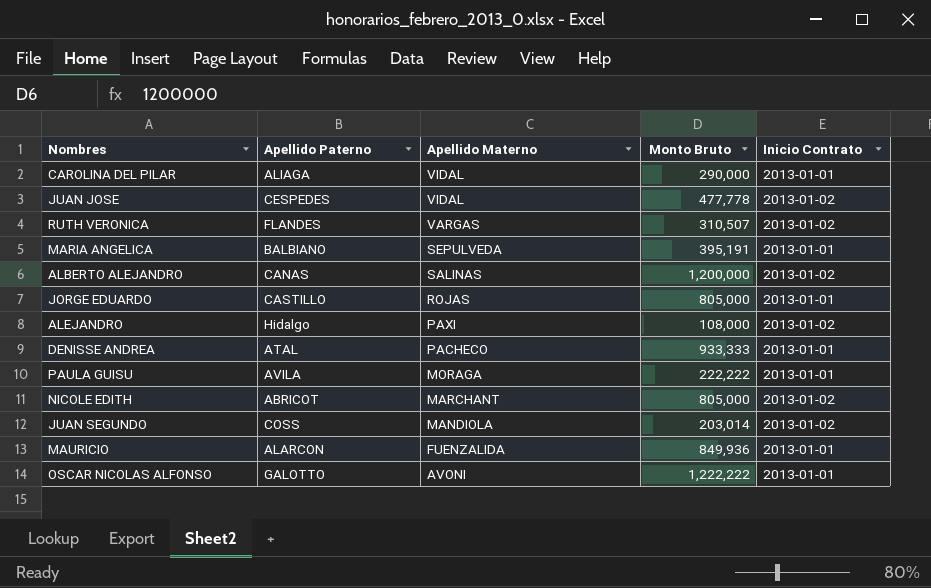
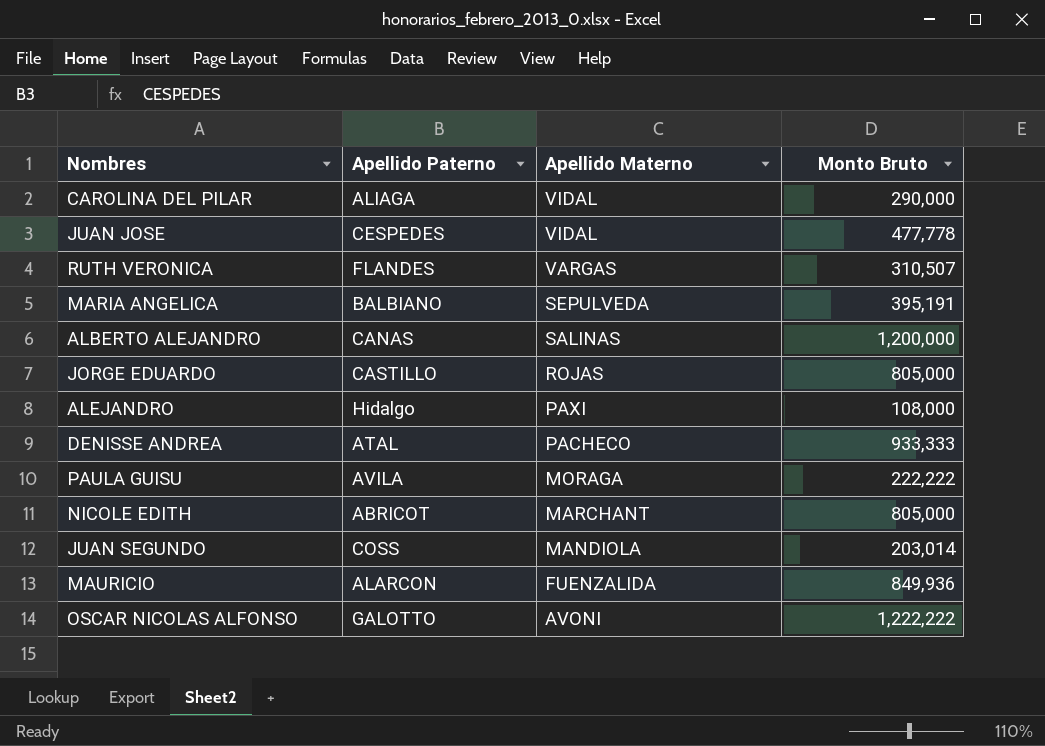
column Inicio Contrato | position: 5 -> none

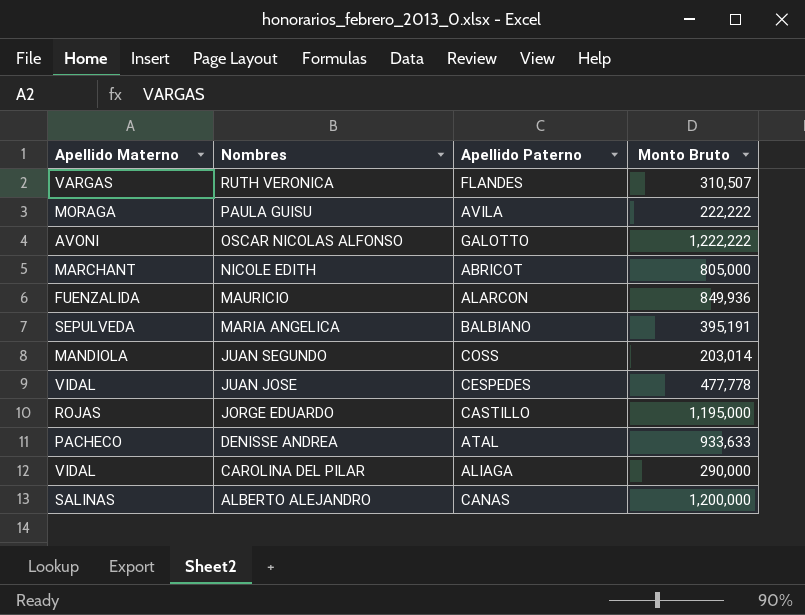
row order: Apellido Materno descending -> Nombres descending
column Apellido Materno | position: 3 -> 1
row ALEJANDRO: Hidalgo | PAXI | 108,000 -> none
JORGE EDUARDO | Monto Bruto: 805,000 -> 1,195,000
DENISSE ANDREA | Monto Bruto: 933,333 -> 933,633

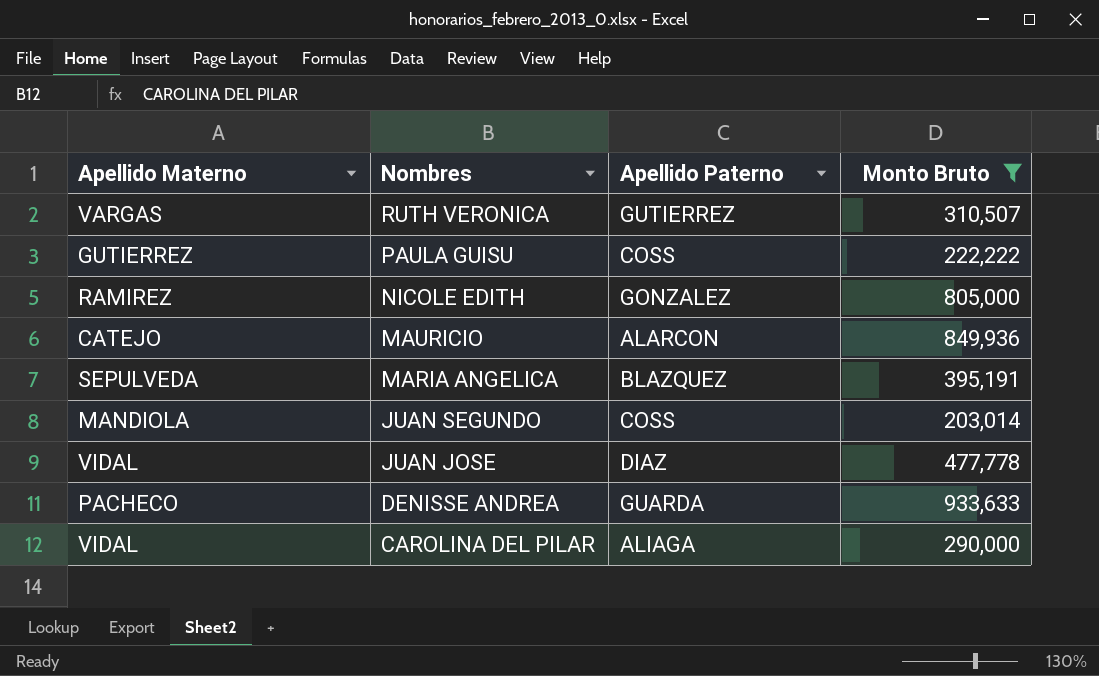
filter: none -> Monto Bruto <= 933,633
RUTH VERONICA | Apellido Paterno: FLANDES -> GUTIERREZ
PAULA GUISU | Apellido Materno: MORAGA -> GUTIERREZ
PAULA GUISU | Apellido Paterno: AVILA -> COSS
NICOLE EDITH | Apellido Materno: MARCHANT -> RAMIREZ
NICOLE EDITH | Apellido Paterno: ABRICOT -> GONZALEZ
MAURICIO | Apellido Materno: FUENZALIDA -> CATEJO
MARIA ANGELICA | Apellido Paterno: BALBIANO -> BLAZQUEZ
JUAN JOSE | Apellido Paterno: CESPEDES -> DIAZ
DENISSE ANDREA | Apellido Paterno: ATAL -> GUARDA

